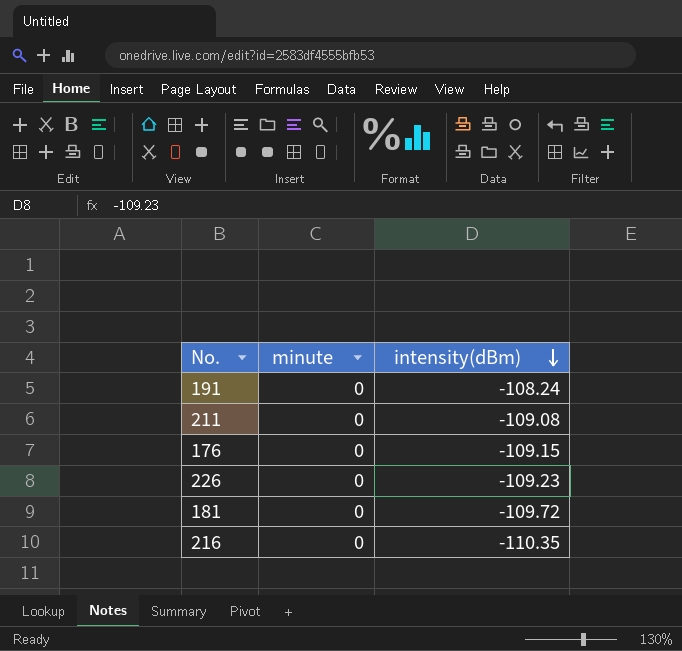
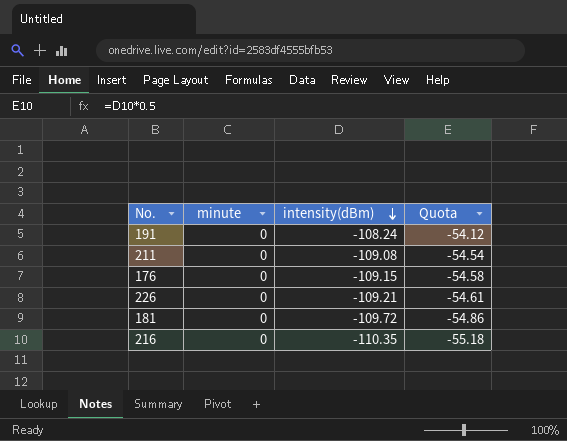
column Quota | formula: none -> [intensity(dBm)] * 0.5
226 | intensity(dBm): -109.23 -> -109.21

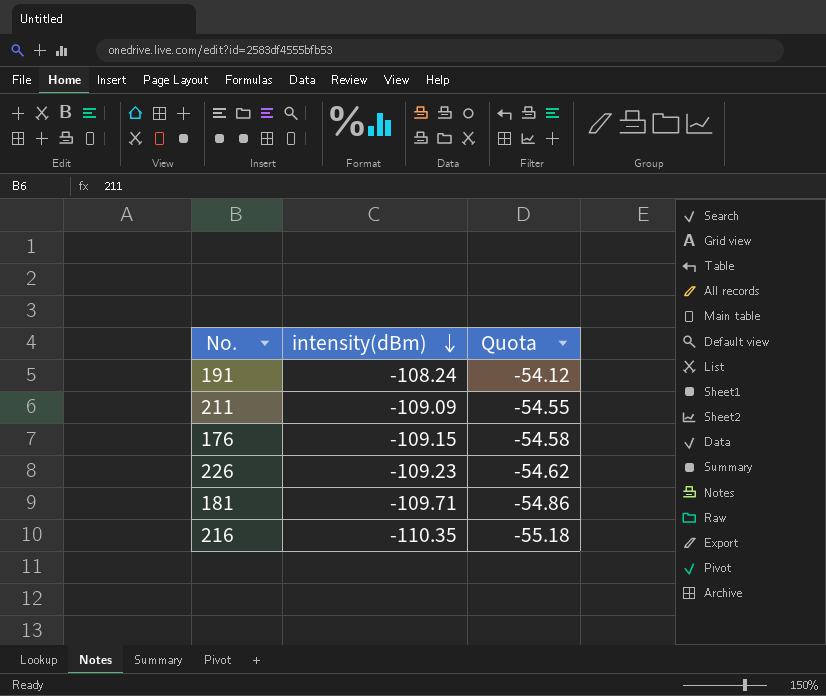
column minute | position: 2 -> none
211 | intensity(dBm): -109.08 -> -109.09
211 | Quota: -54.54 -> -54.55
226 | intensity(dBm): -109.21 -> -109.23
226 | Quota: -54.61 -> -54.62
181 | intensity(dBm): -109.72 -> -109.71

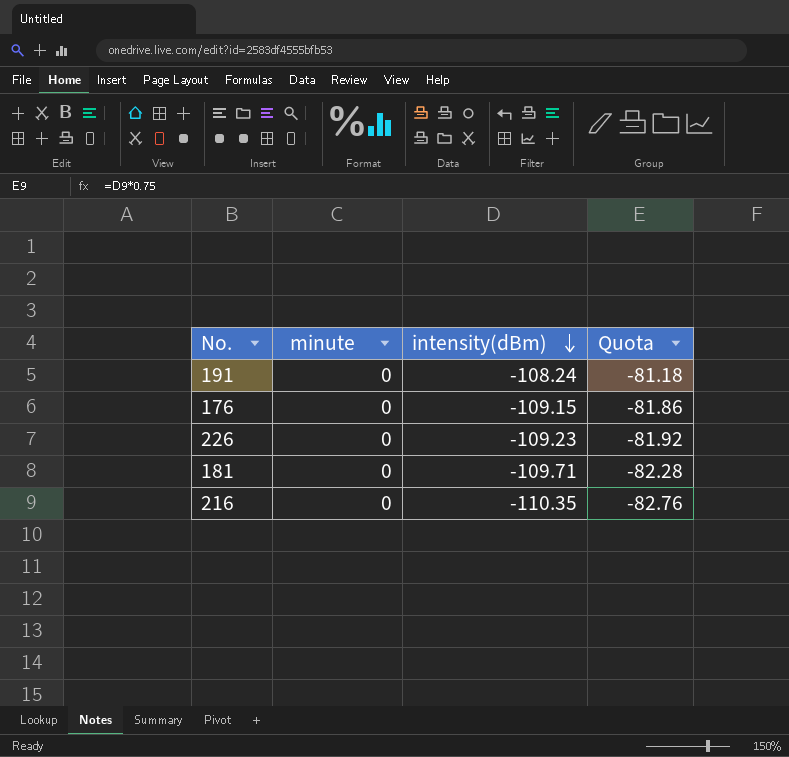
column minute | position: none -> 2
column Quota | formula: [intensity(dBm)] * 0.5 -> [intensity(dBm)] * 0.75
row 211: -109.09 | -54.55 -> none

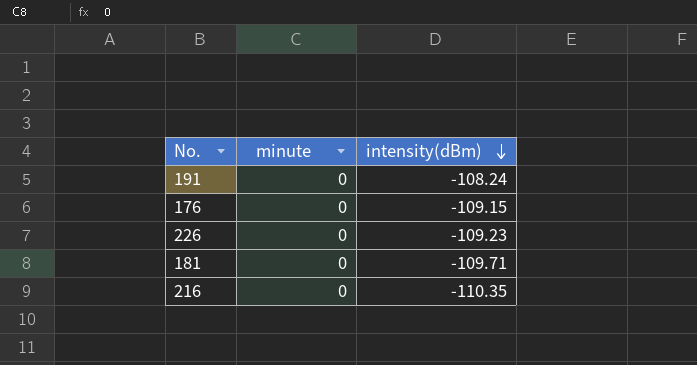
column Quota | formula: [intensity(dBm)] * 0.75 -> none

